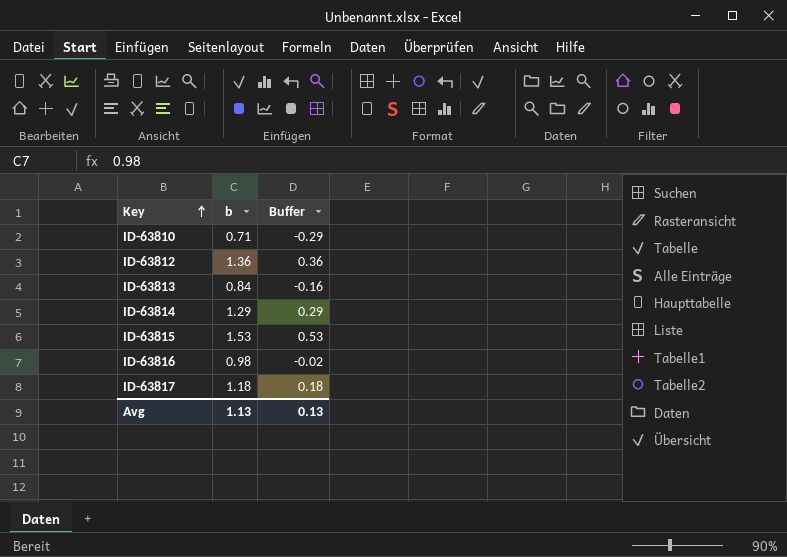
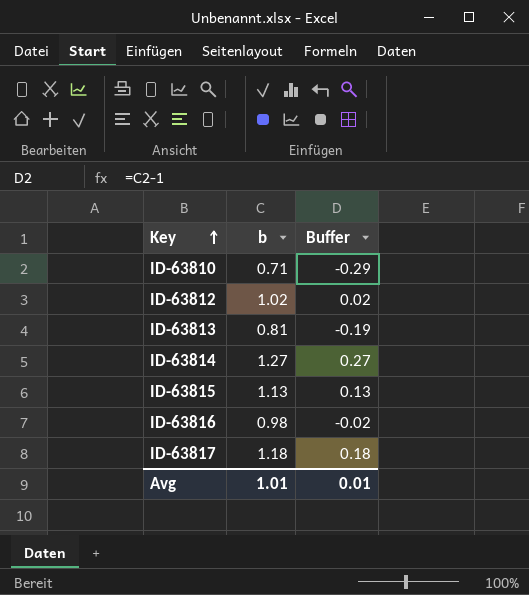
ID-63812 | b: 1.36 -> 1.02
ID-63812 | Buffer: 0.36 -> 0.02
ID-63813 | b: 0.84 -> 0.81
ID-63813 | Buffer: -0.16 -> -0.19
ID-63814 | b: 1.29 -> 1.27
ID-63814 | Buffer: 0.29 -> 0.27
ID-63815 | b: 1.53 -> 1.13
ID-63815 | Buffer: 0.53 -> 0.13
Avg | b: 1.13 -> 1.01
Avg | Buffer: 0.13 -> 0.01

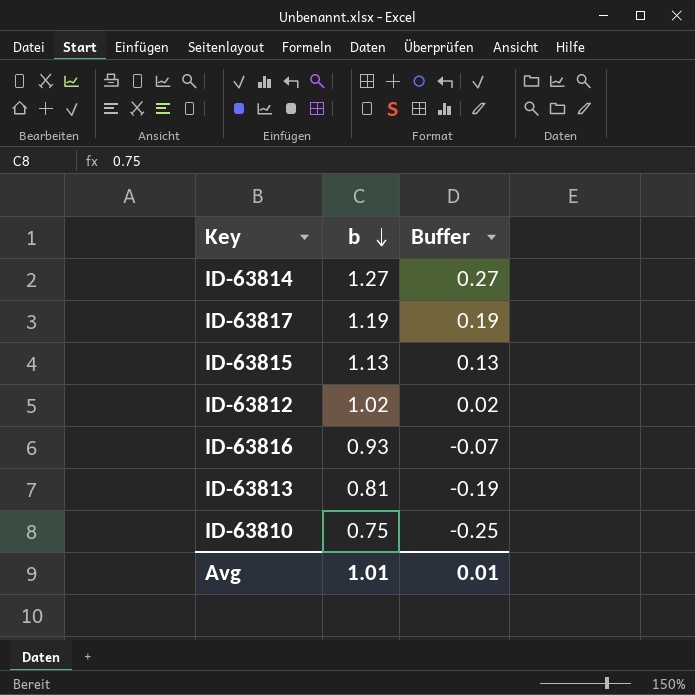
row order: Key ascending -> b descending
ID-63817 | b: 1.18 -> 1.19
ID-63817 | Buffer: 0.18 -> 0.19
ID-63816 | b: 0.98 -> 0.93
ID-63816 | Buffer: -0.02 -> -0.07
ID-63810 | b: 0.71 -> 0.75
ID-63810 | Buffer: -0.29 -> -0.25

